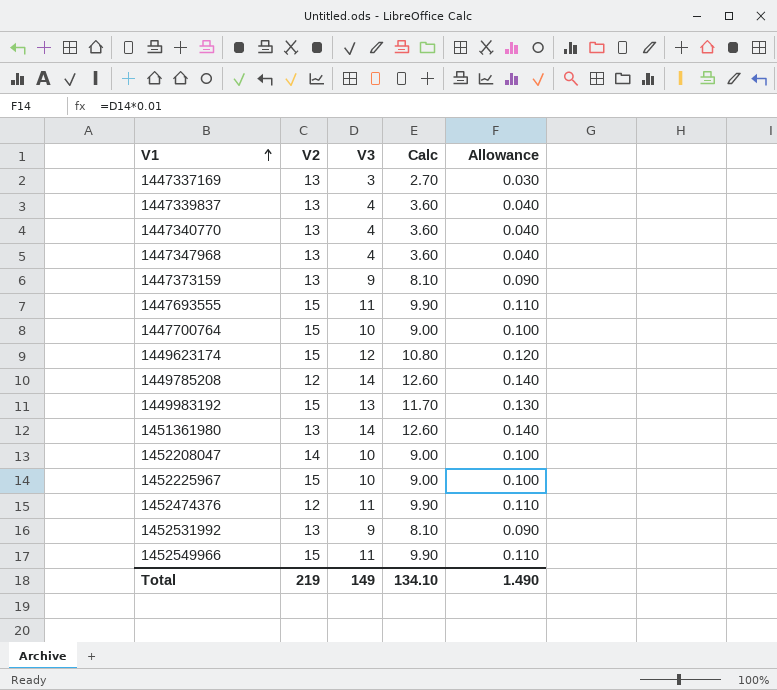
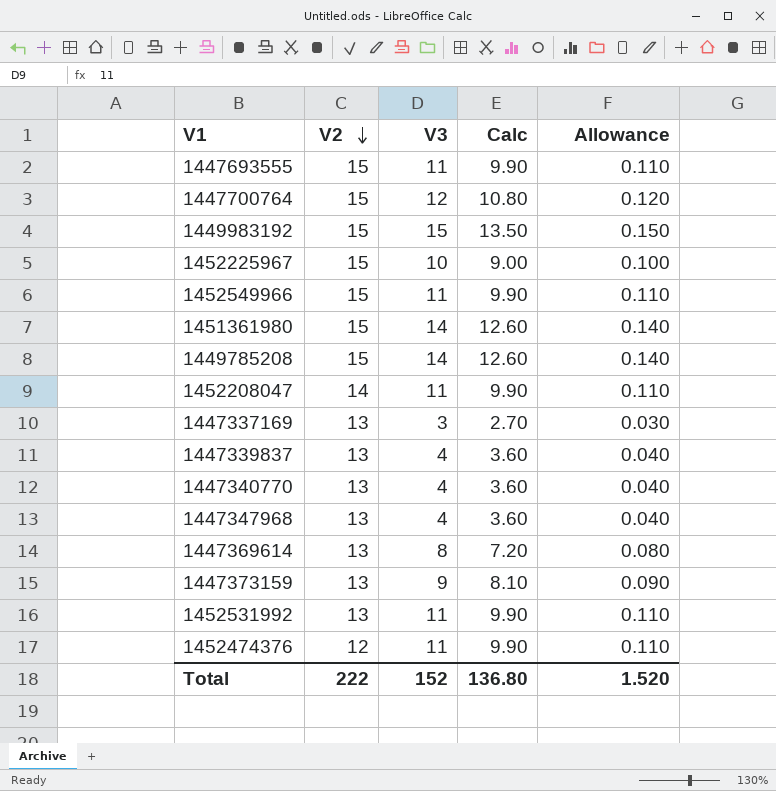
row order: V1 ascending -> V2 descending
row 1449623174: 15 | 12 | 10.80 | 0.120 -> none
1447700764 | V3: 10 -> 12
1447700764 | Calc: 9.00 -> 10.80
1447700764 | Allowance: 0.100 -> 0.120
1449983192 | V3: 13 -> 15
1449983192 | Calc: 11.70 -> 13.50
1449983192 | Allowance: 0.130 -> 0.150
1451361980 | V2: 13 -> 15
1449785208 | V2: 12 -> 15
1452208047 | V3: 10 -> 11
1452208047 | Calc: 9.00 -> 9.90
1452208047 | Allowance: 0.100 -> 0.110
row 1447369614: none -> 13 | 8 | 7.20 | 0.080
1452531992 | V3: 9 -> 11
1452531992 | Calc: 8.10 -> 9.90
1452531992 | Allowance: 0.090 -> 0.110
Total | V2: 219 -> 222
Total | V3: 149 -> 152
Total | Calc: 134.10 -> 136.80
Total | Allowance: 1.490 -> 1.520

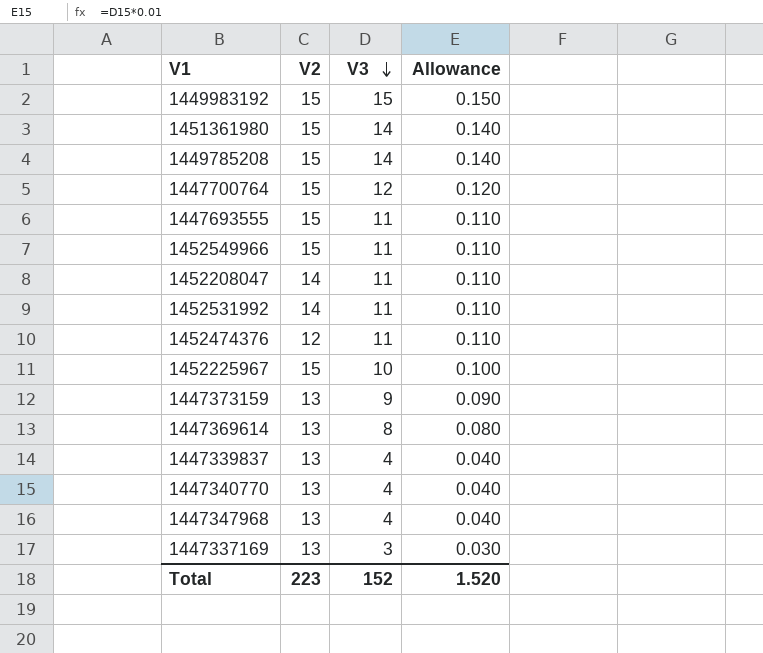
row order: V2 descending -> V3 descending
column Calc | formula: [V3] * 0.9 -> none
1452531992 | V2: 13 -> 14
Total | V2: 222 -> 223

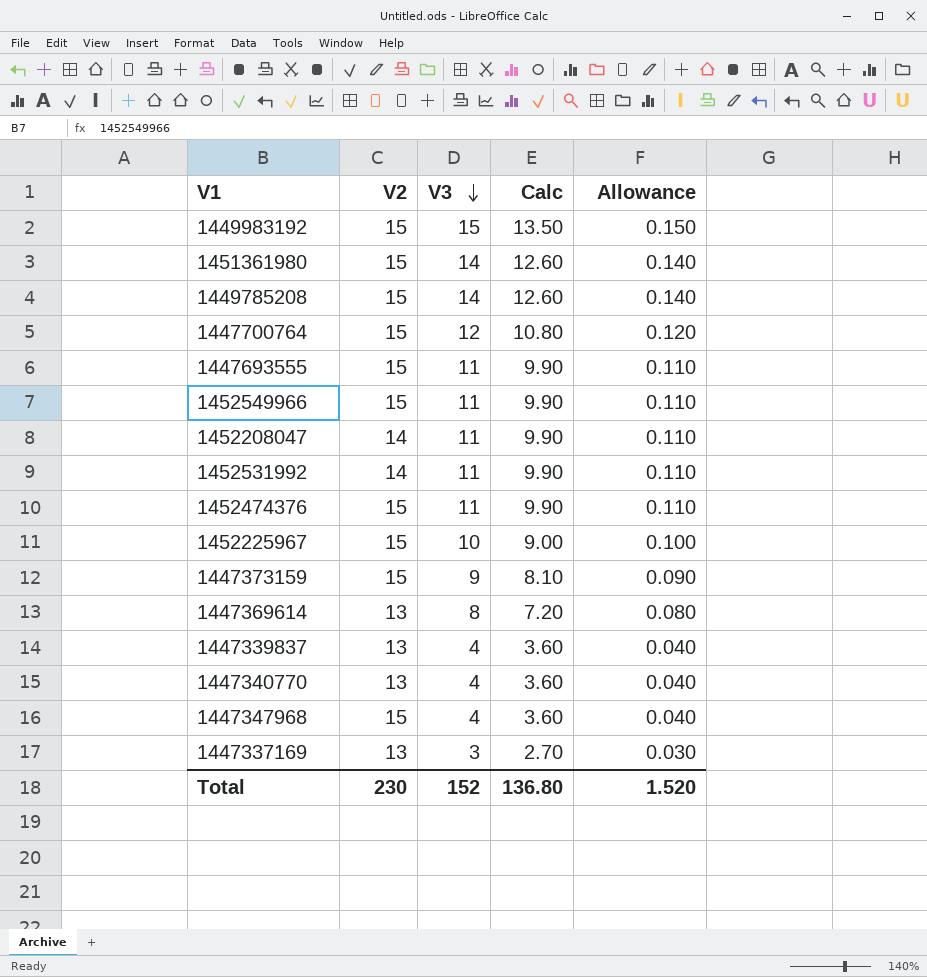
column Calc | formula: none -> [V3] * 0.9
1452474376 | V2: 12 -> 15
1447373159 | V2: 13 -> 15
1447347968 | V2: 13 -> 15
Total | V2: 223 -> 230

